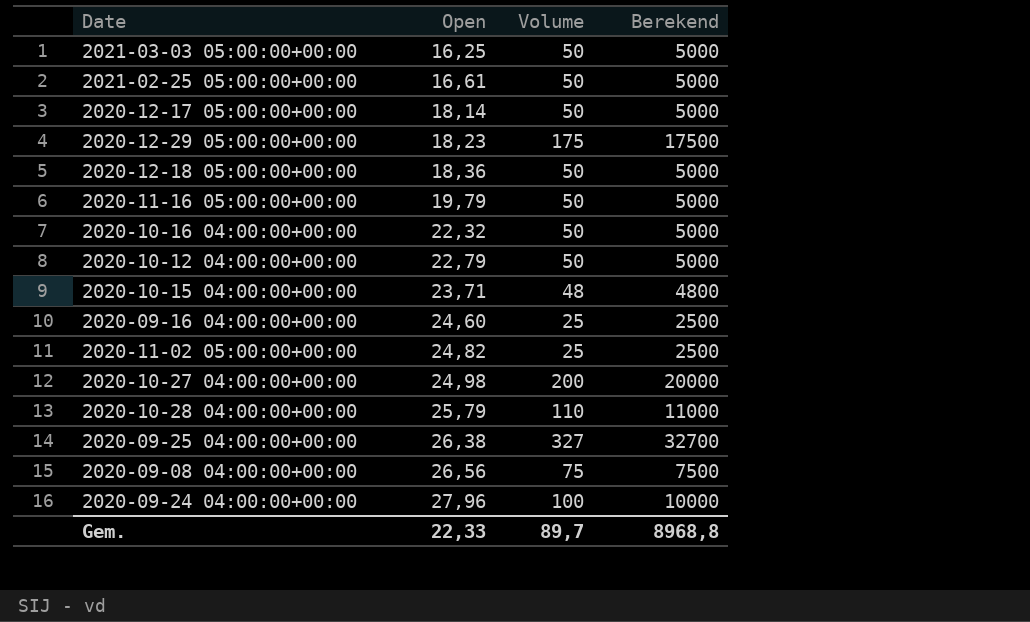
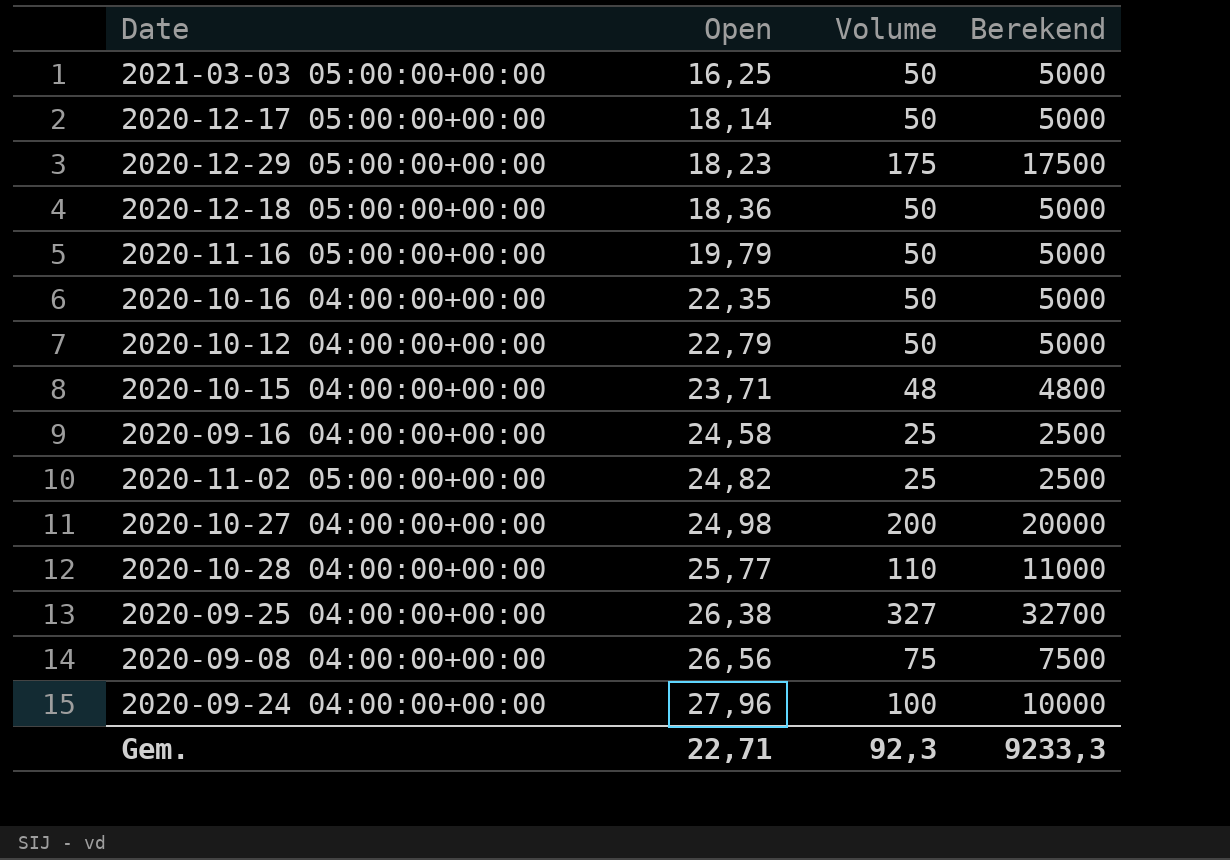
row 2021-02-25 05:00:00+00:00: 16,61 | 50 | 5000 -> none
2020-10-16 04:00:00+00:00 | Open: 22,32 -> 22,35
2020-09-16 04:00:00+00:00 | Open: 24,60 -> 24,58
2020-10-28 04:00:00+00:00 | Open: 25,79 -> 25,77
Gem. | Open: 22,33 -> 22,71
Gem. | Volume: 89,7 -> 92,3
Gem. | Berekend: 8968,8 -> 9233,3

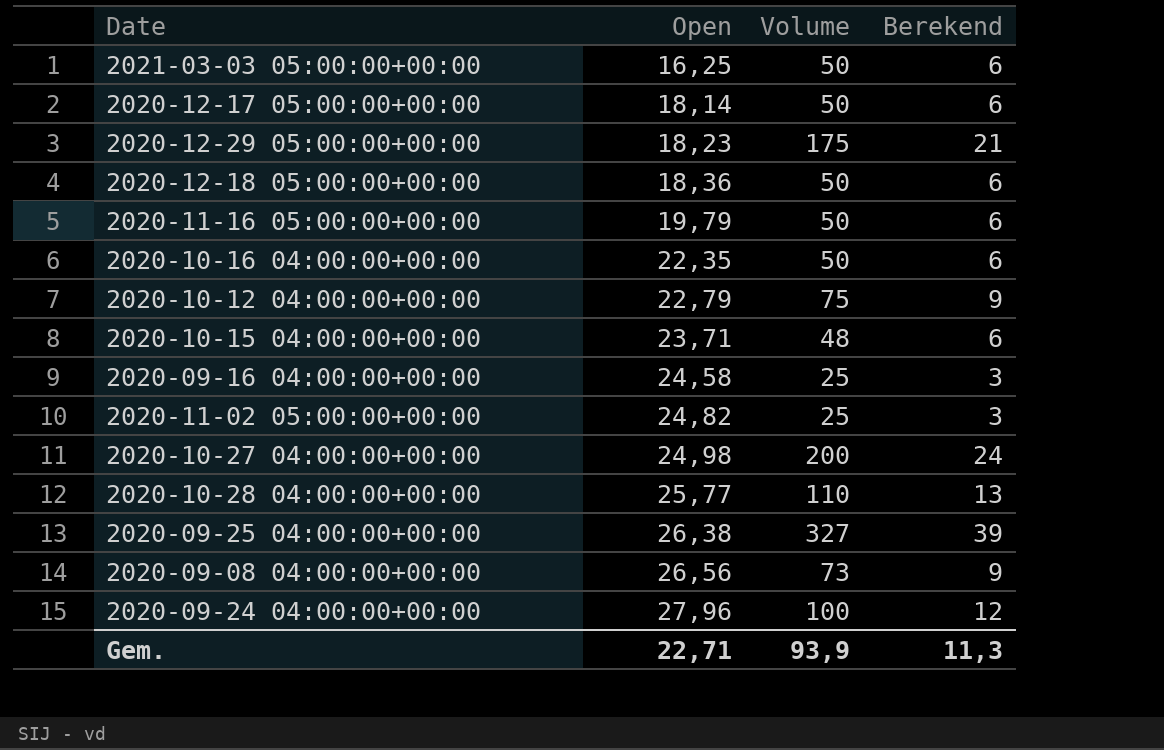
column Berekend | formula: [Volume] * 100 -> [Volume] * 0,12
2020-10-12 04:00:00+00:00 | Volume: 50 -> 75
2020-09-08 04:00:00+00:00 | Volume: 75 -> 73
Gem. | Volume: 92,3 -> 93,9
Gem. | Berekend: 9233,3 -> 11,3

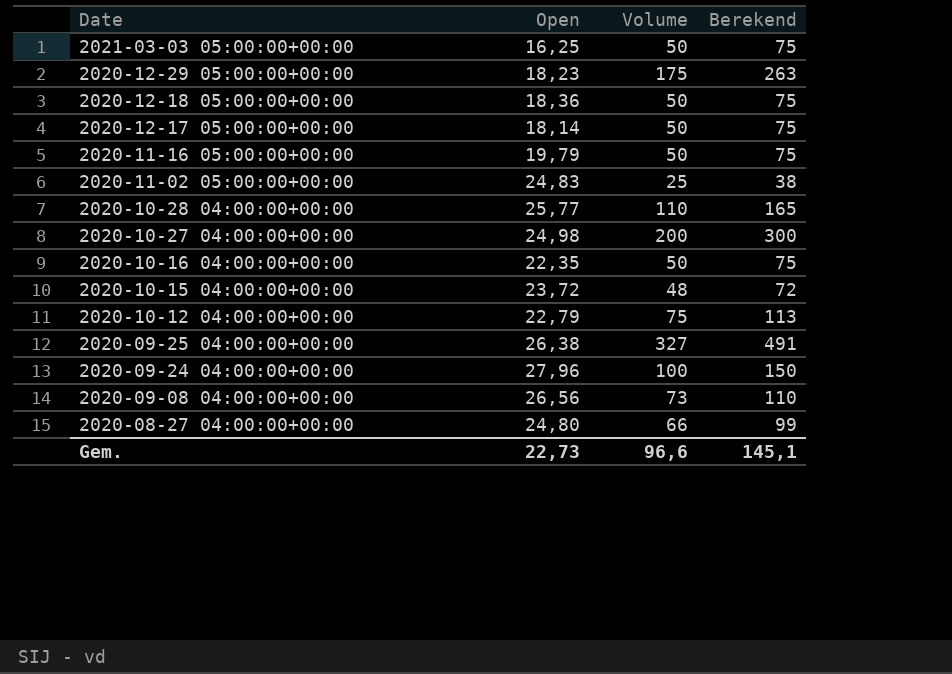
row order: Open ascending -> Date descending
column Berekend | formula: [Volume] * 0,12 -> [Volume] * 1,5
row 2020-09-16 04:00:00+00:00: 24,58 | 25 | 3 -> none
2020-11-02 05:00:00+00:00 | Open: 24,82 -> 24,83
2020-10-15 04:00:00+00:00 | Open: 23,71 -> 23,72
row 2020-08-27 04:00:00+00:00: none -> 24,80 | 66 | 99
Gem. | Open: 22,71 -> 22,73
Gem. | Volume: 93,9 -> 96,6
Gem. | Berekend: 11,3 -> 145,1

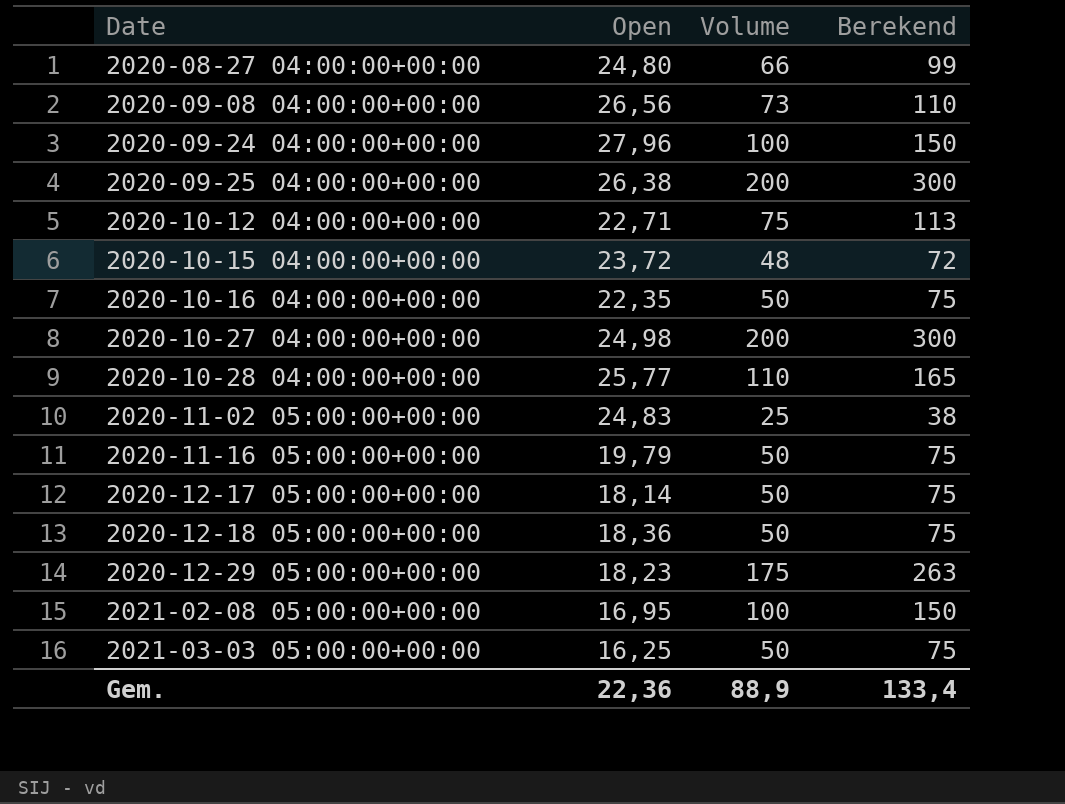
row order: Date descending -> Date ascending
2020-09-25 04:00:00+00:00 | Volume: 327 -> 200
2020-09-25 04:00:00+00:00 | Berekend: 491 -> 300
2020-10-12 04:00:00+00:00 | Open: 22,79 -> 22,71
row 2021-02-08 05:00:00+00:00: none -> 16,95 | 100 | 150
Gem. | Open: 22,73 -> 22,36
Gem. | Volume: 96,6 -> 88,9
Gem. | Berekend: 145,1 -> 133,4

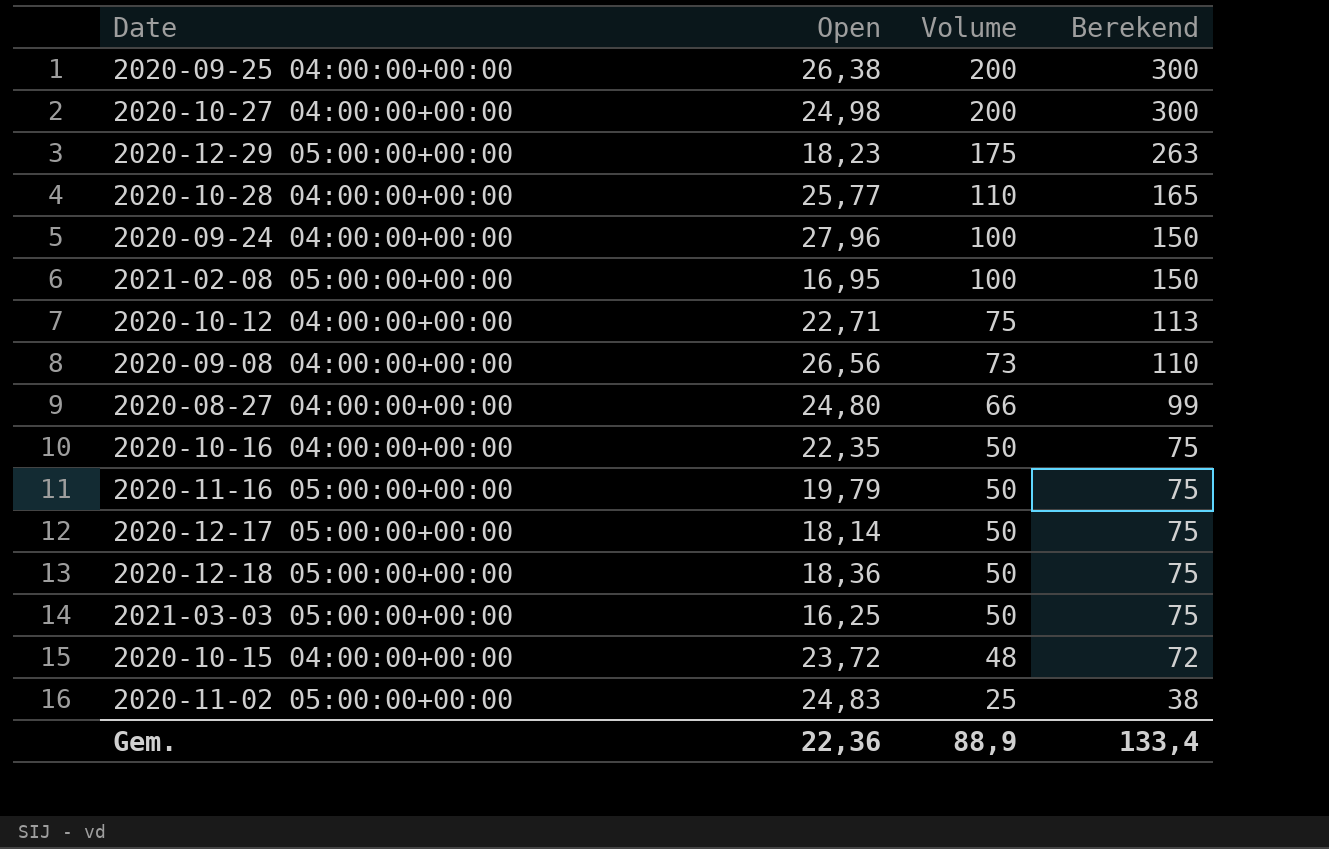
row order: Date ascending -> Volume descending

